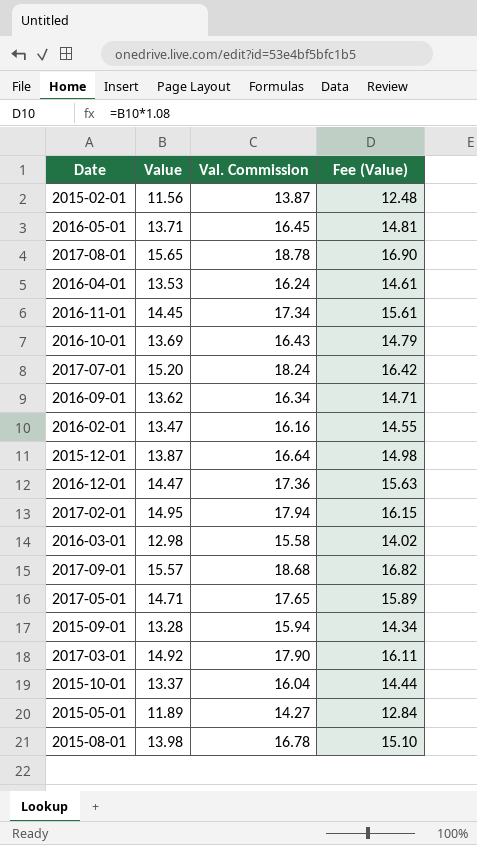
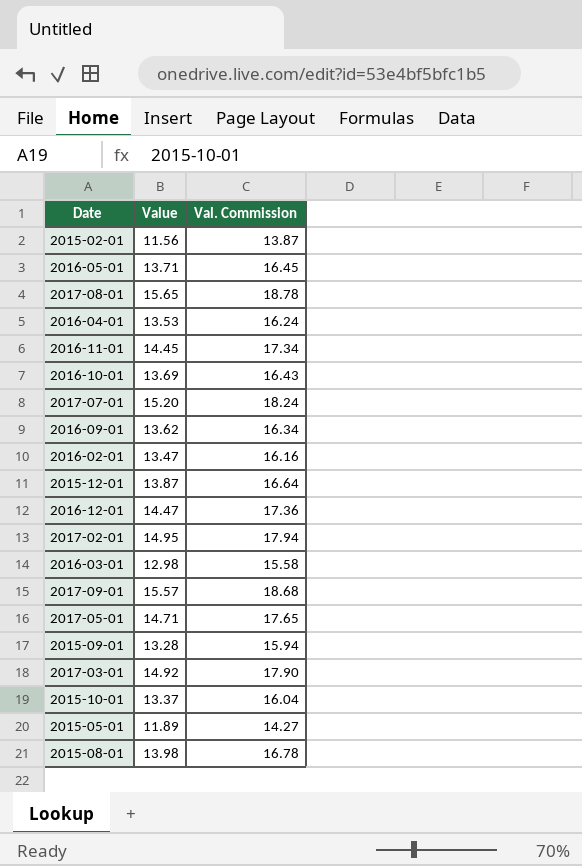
column Fee (Value) | formula: [Value] * 1.08 -> none

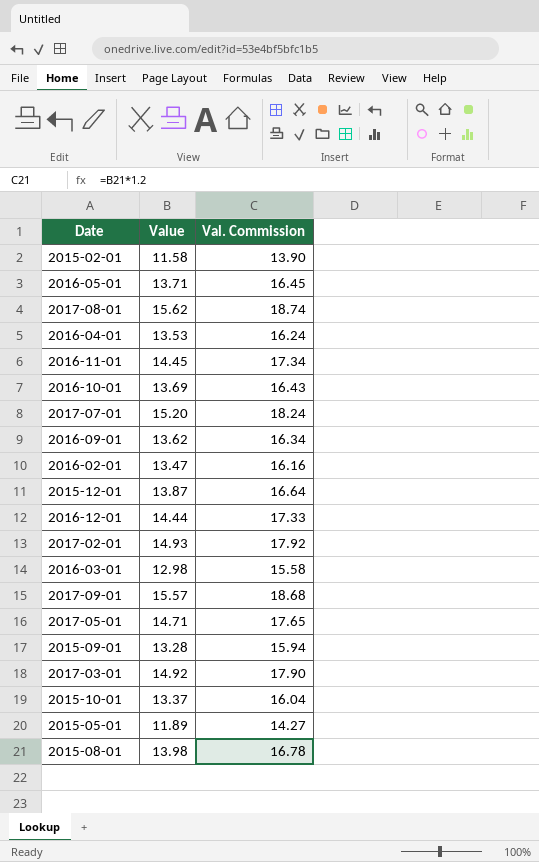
2015-02-01 | Value: 11.56 -> 11.58
2015-02-01 | Val. Commission: 13.87 -> 13.90
2017-08-01 | Value: 15.65 -> 15.62
2017-08-01 | Val. Commission: 18.78 -> 18.74
2016-12-01 | Value: 14.47 -> 14.44
2016-12-01 | Val. Commission: 17.36 -> 17.33
2017-02-01 | Value: 14.95 -> 14.93
2017-02-01 | Val. Commission: 17.94 -> 17.92

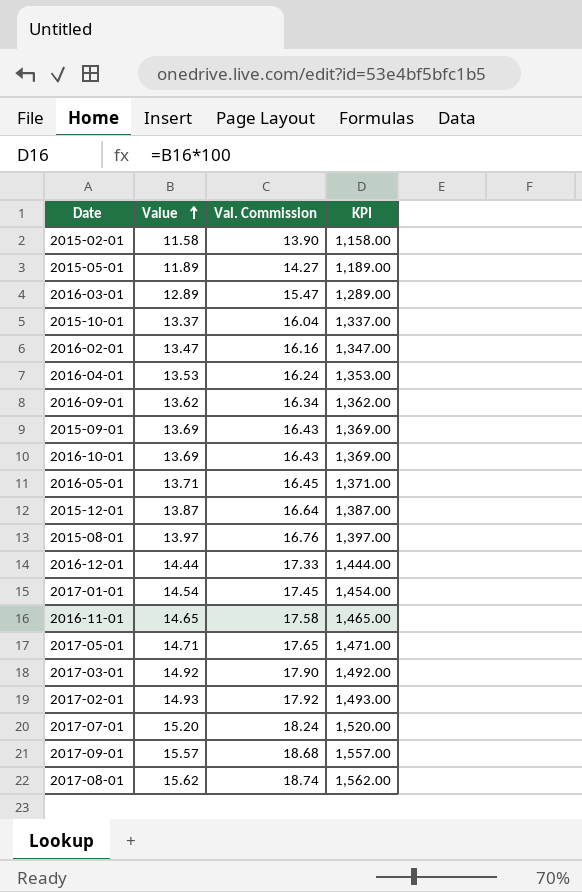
row order: none -> Value ascending
column KPI | formula: none -> [Value] * 100
2016-03-01 | Value: 12.98 -> 12.89
2016-03-01 | Val. Commission: 15.58 -> 15.47
2015-09-01 | Value: 13.28 -> 13.69
2015-09-01 | Val. Commission: 15.94 -> 16.43
2015-08-01 | Value: 13.98 -> 13.97
2015-08-01 | Val. Commission: 16.78 -> 16.76
row 2017-01-01: none -> 14.54 | 17.45 | 1,454.00
2016-11-01 | Value: 14.45 -> 14.65
2016-11-01 | Val. Commission: 17.34 -> 17.58

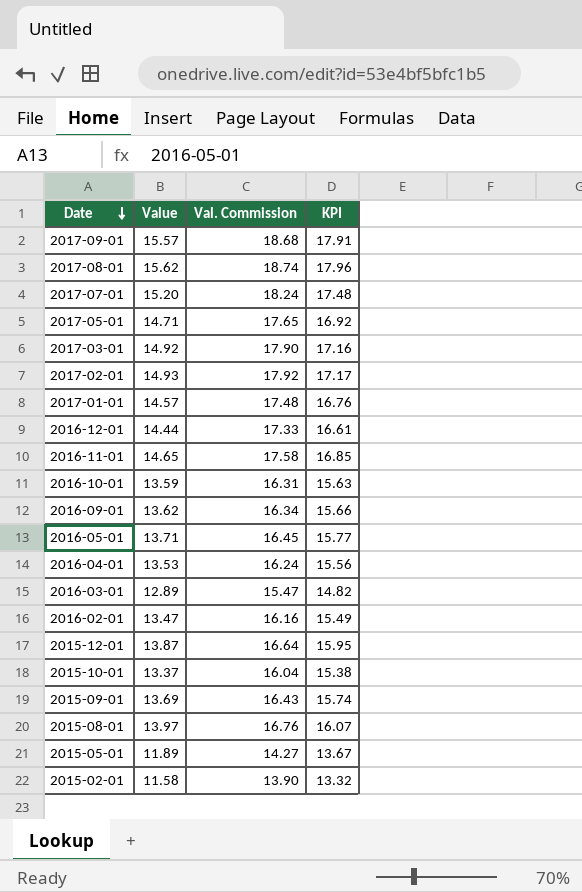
row order: Value ascending -> Date descending
column KPI | formula: [Value] * 100 -> [Value] * 1.15
2017-01-01 | Value: 14.54 -> 14.57
2017-01-01 | Val. Commission: 17.45 -> 17.48
2016-10-01 | Value: 13.69 -> 13.59
2016-10-01 | Val. Commission: 16.43 -> 16.31

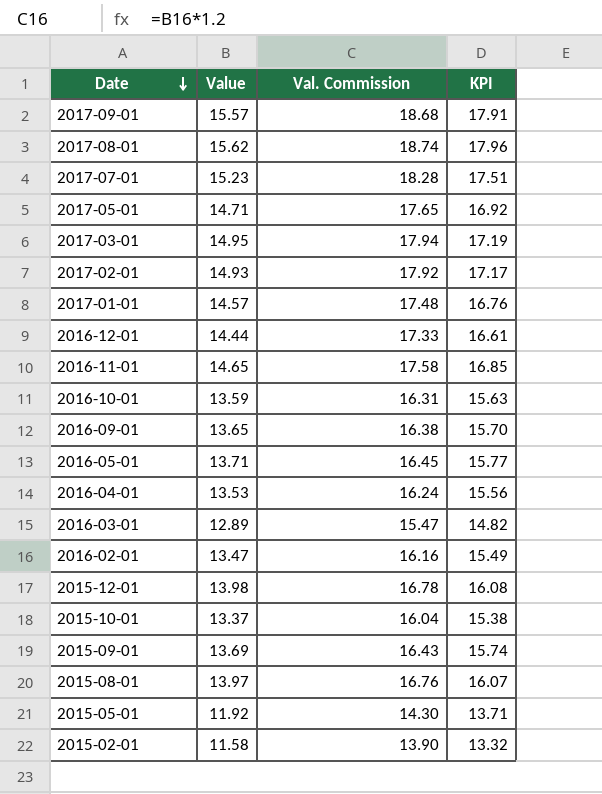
2017-07-01 | Value: 15.20 -> 15.23
2017-07-01 | Val. Commission: 18.24 -> 18.28
2017-07-01 | KPI: 17.48 -> 17.51
2017-03-01 | Value: 14.92 -> 14.95
2017-03-01 | Val. Commission: 17.90 -> 17.94
2017-03-01 | KPI: 17.16 -> 17.19
2016-09-01 | Value: 13.62 -> 13.65
2016-09-01 | Val. Commission: 16.34 -> 16.38
2016-09-01 | KPI: 15.66 -> 15.70
2015-12-01 | Value: 13.87 -> 13.98
2015-12-01 | Val. Commission: 16.64 -> 16.78
2015-12-01 | KPI: 15.95 -> 16.08
2015-05-01 | Value: 11.89 -> 11.92
2015-05-01 | Val. Commission: 14.27 -> 14.30
2015-05-01 | KPI: 13.67 -> 13.71

